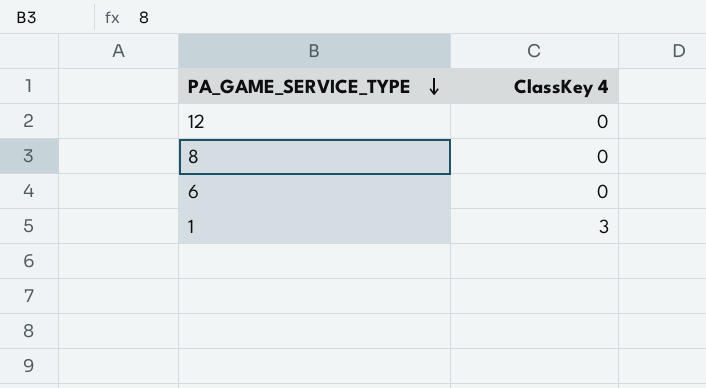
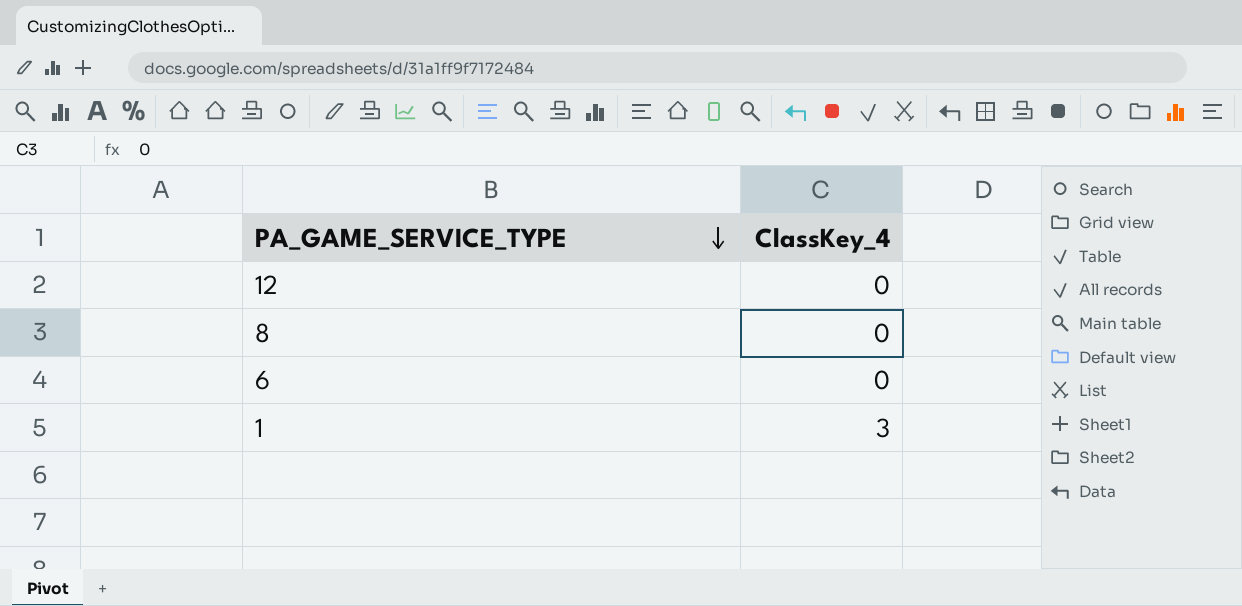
column name: ClassKey 4 -> ClassKey_4

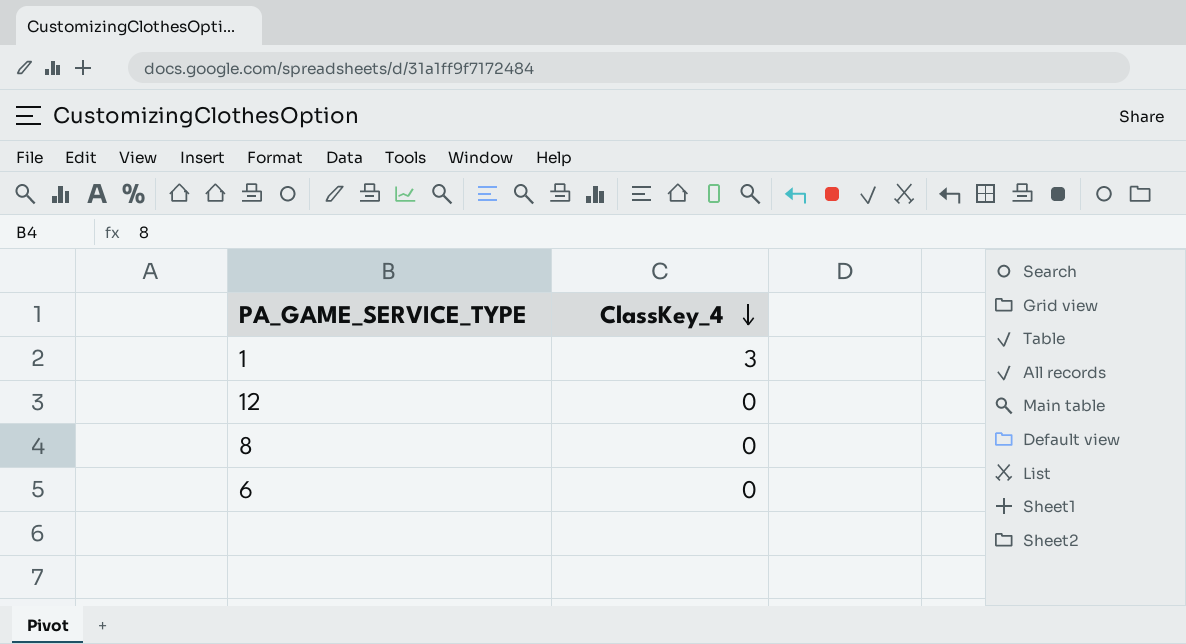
row order: PA_GAME_SERVICE_TYPE descending -> ClassKey_4 descending

